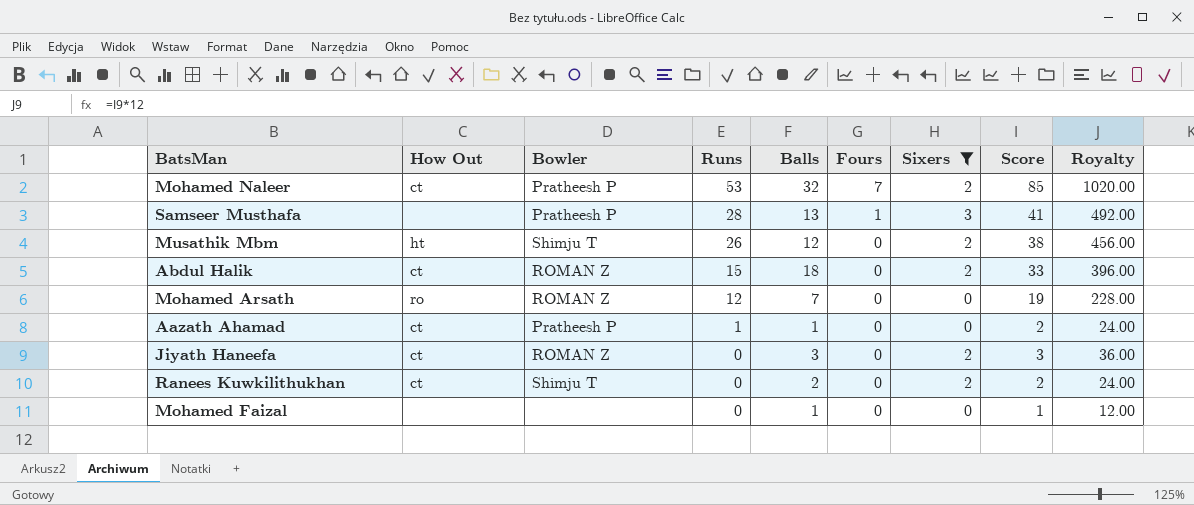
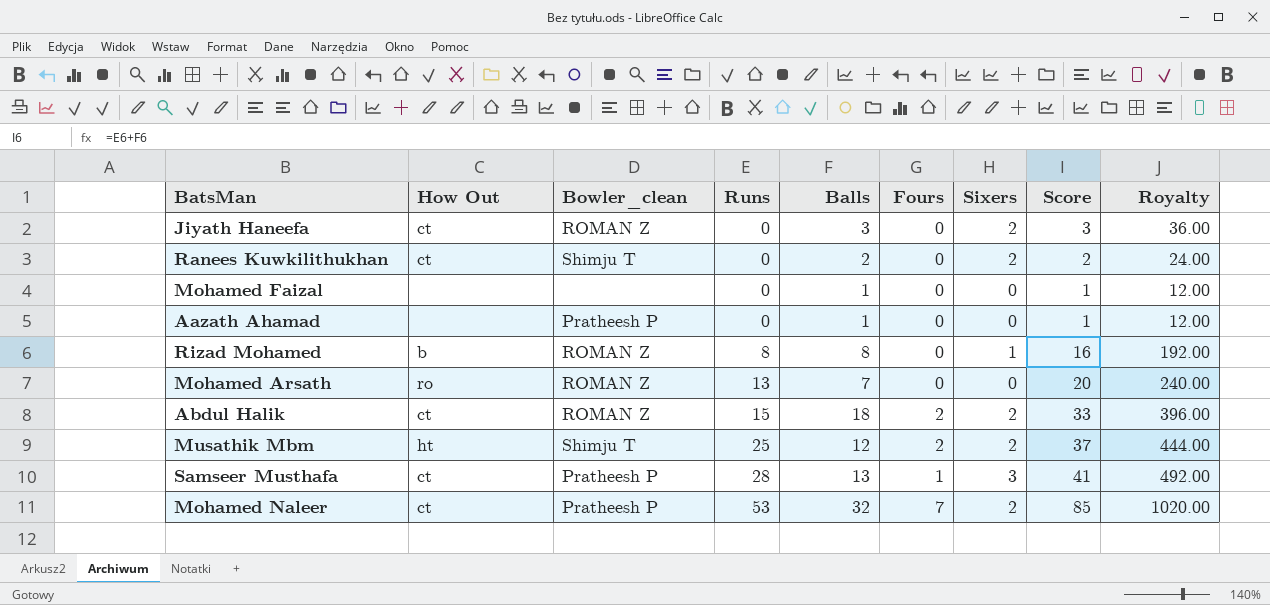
filter: Sixers != 1 -> none
row order: Runs descending -> Runs ascending
column name: Bowler -> Bowler_clean
Aazath Ahamad | How Out: ct -> none
Aazath Ahamad | Runs: 1 -> 0
Aazath Ahamad | Score: 2 -> 1
Aazath Ahamad | Royalty: 24.00 -> 12.00
Mohamed Arsath | Runs: 12 -> 13
Mohamed Arsath | Score: 19 -> 20
Mohamed Arsath | Royalty: 228.00 -> 240.00
Abdul Halik | Fours: 0 -> 2
Musathik Mbm | Runs: 26 -> 25
Musathik Mbm | Fours: 0 -> 2
Musathik Mbm | Score: 38 -> 37
Musathik Mbm | Royalty: 456.00 -> 444.00
Samseer Musthafa | How Out: none -> ct

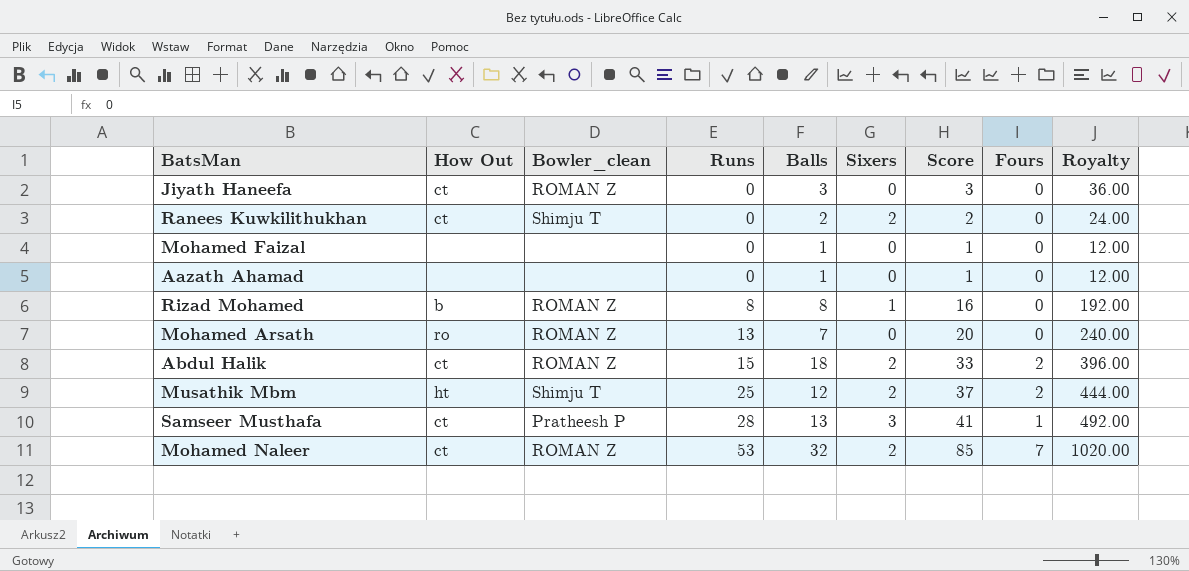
column Fours | position: 6 -> 8
Jiyath Haneefa | Sixers: 2 -> 0
Aazath Ahamad | Bowler_clean: Pratheesh P -> none
Mohamed Naleer | Bowler_clean: Pratheesh P -> ROMAN Z

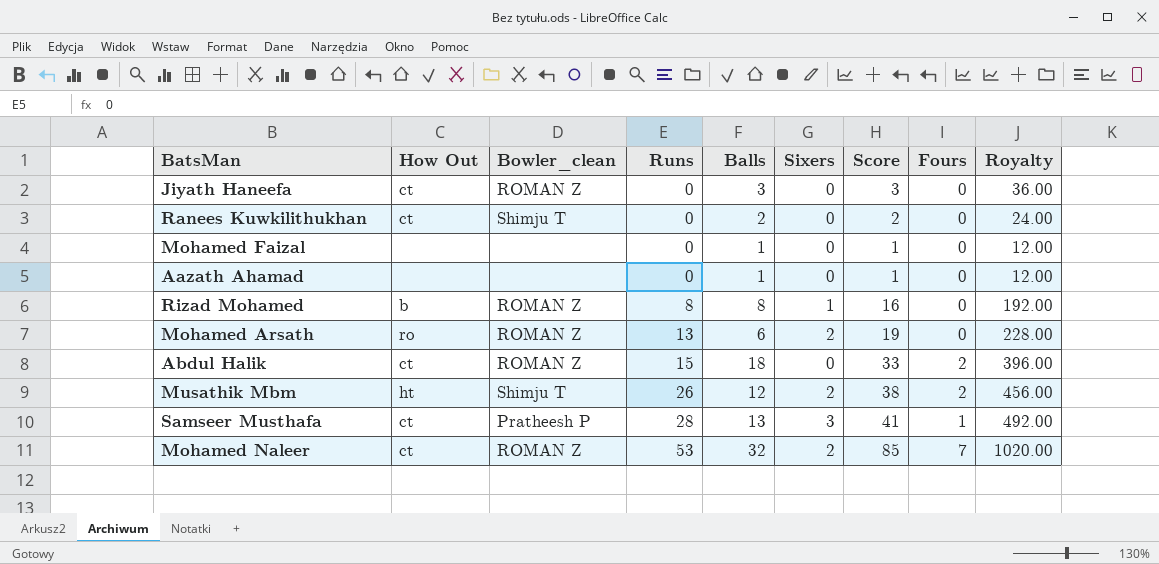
Ranees Kuwkilithukhan | Sixers: 2 -> 0
Mohamed Arsath | Balls: 7 -> 6
Mohamed Arsath | Sixers: 0 -> 2
Mohamed Arsath | Score: 20 -> 19
Mohamed Arsath | Royalty: 240.00 -> 228.00
Abdul Halik | Sixers: 2 -> 0
Musathik Mbm | Runs: 25 -> 26
Musathik Mbm | Score: 37 -> 38
Musathik Mbm | Royalty: 444.00 -> 456.00

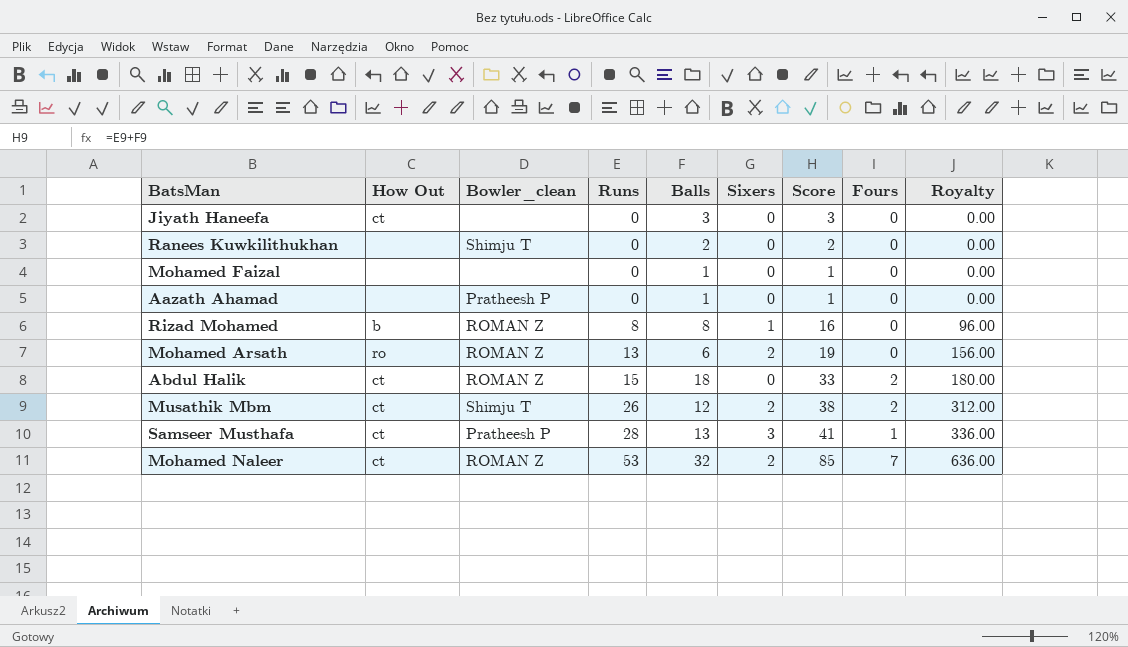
column Royalty | formula: [Score] * 12 -> [Runs] * 12
Jiyath Haneefa | Bowler_clean: ROMAN Z -> none
Ranees Kuwkilithukhan | How Out: ct -> none
Aazath Ahamad | Bowler_clean: none -> Pratheesh P
Musathik Mbm | How Out: ht -> ct

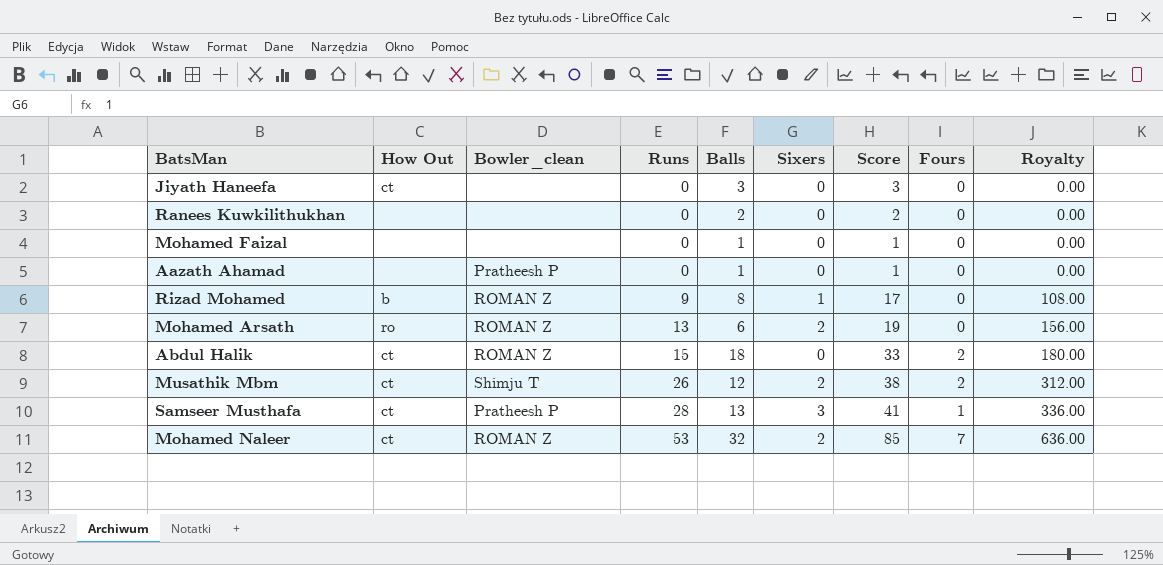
Ranees Kuwkilithukhan | Bowler_clean: Shimju T -> none
Rizad Mohamed | Runs: 8 -> 9
Rizad Mohamed | Score: 16 -> 17
Rizad Mohamed | Royalty: 96.00 -> 108.00

